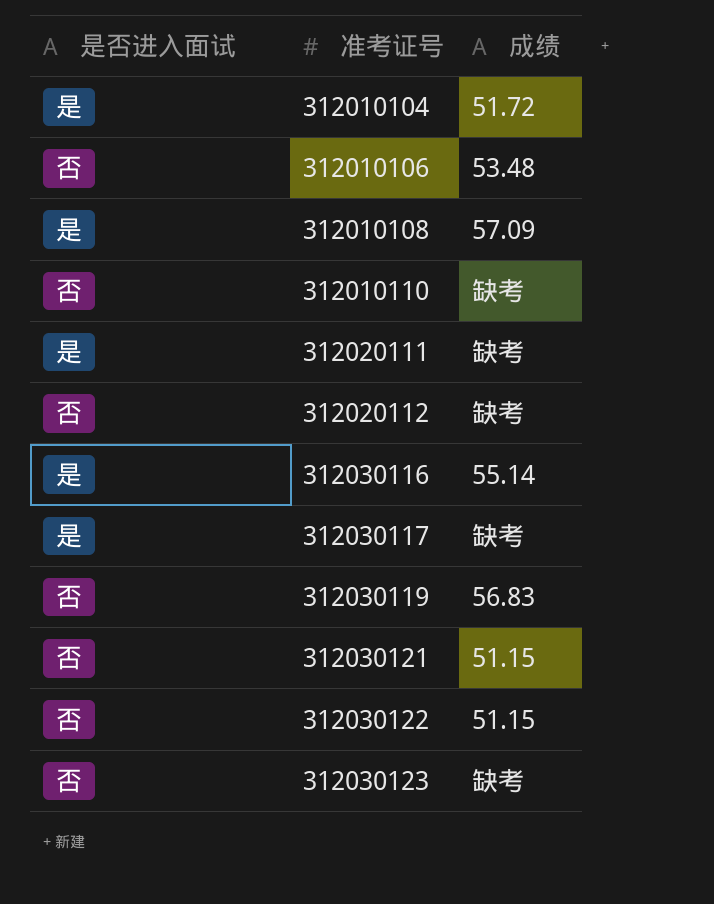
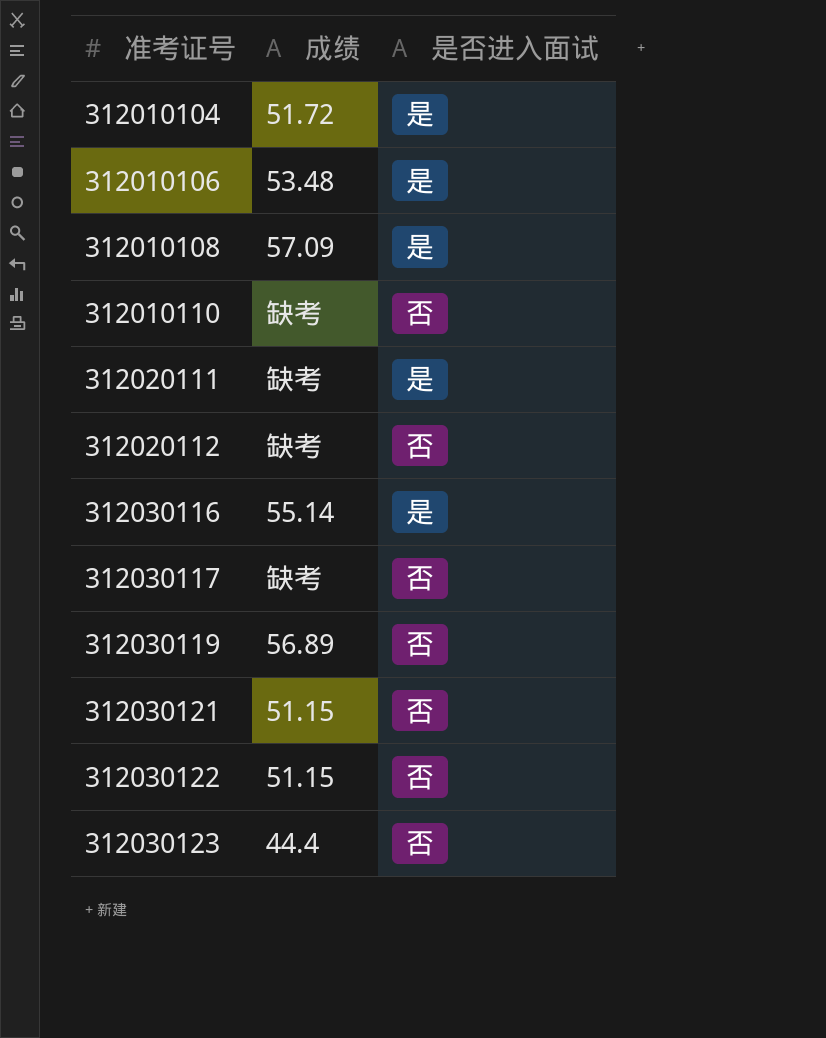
column 是否进入面试 | position: 1 -> 3
312010106 | 是否进入面试: 否 -> 是
312030117 | 是否进入面试: 是 -> 否
312030119 | 成绩: 56.83 -> 56.89
312030123 | 成绩: 缺考 -> 44.4

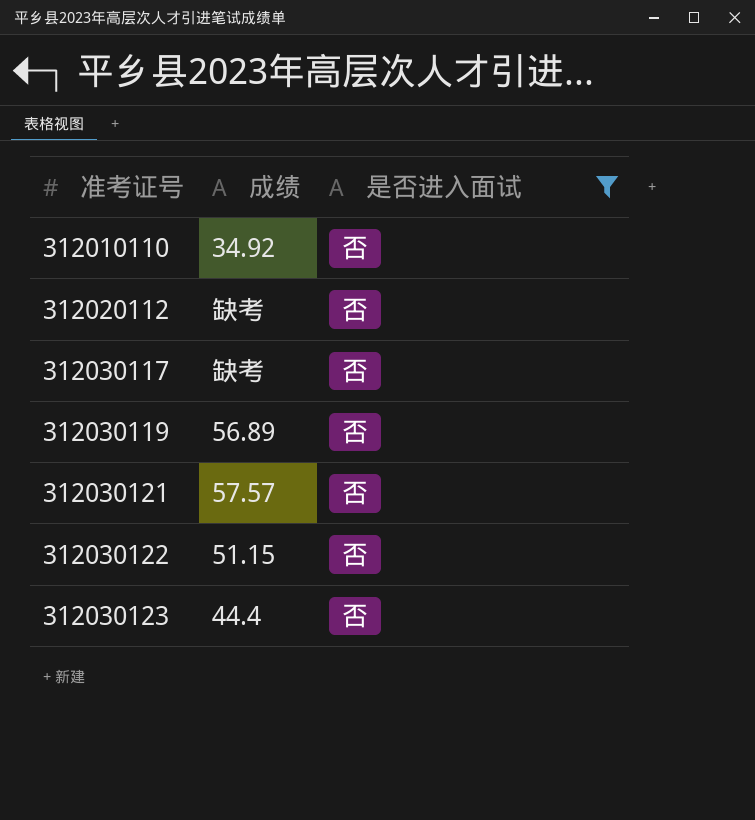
filter: none -> 是否进入面试 = 否
312010110 | 成绩: 缺考 -> 34.92
312030121 | 成绩: 51.15 -> 57.57

